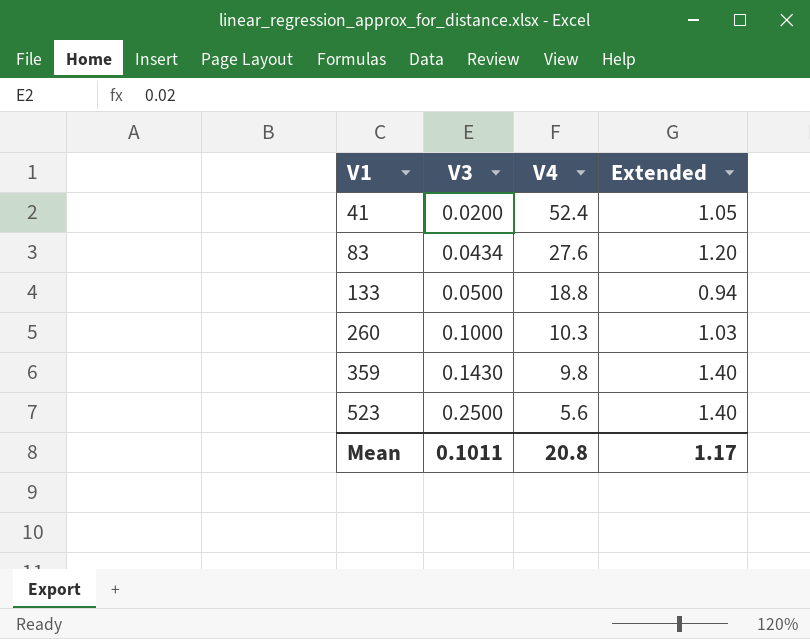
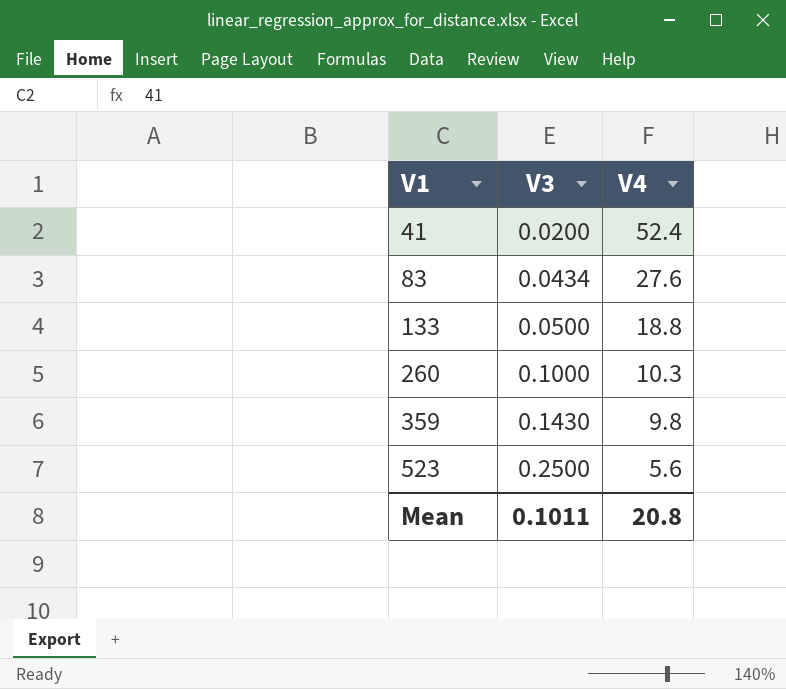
column Extended | formula: [V3] * [V4] -> none

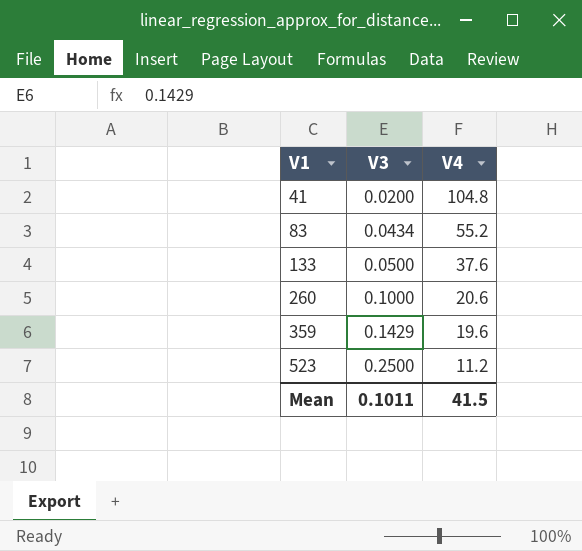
41 | V4: 52.4 -> 104.8
83 | V4: 27.6 -> 55.2
133 | V4: 18.8 -> 37.6
260 | V4: 10.3 -> 20.6
359 | V3: 0.1430 -> 0.1429
359 | V4: 9.8 -> 19.6
523 | V4: 5.6 -> 11.2
Mean | V4: 20.8 -> 41.5

